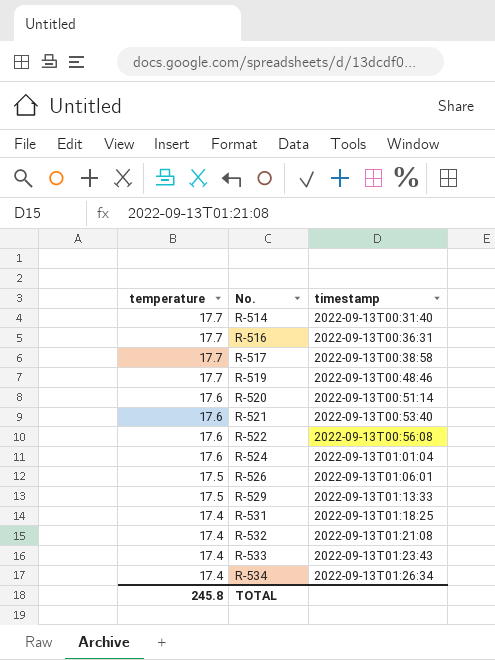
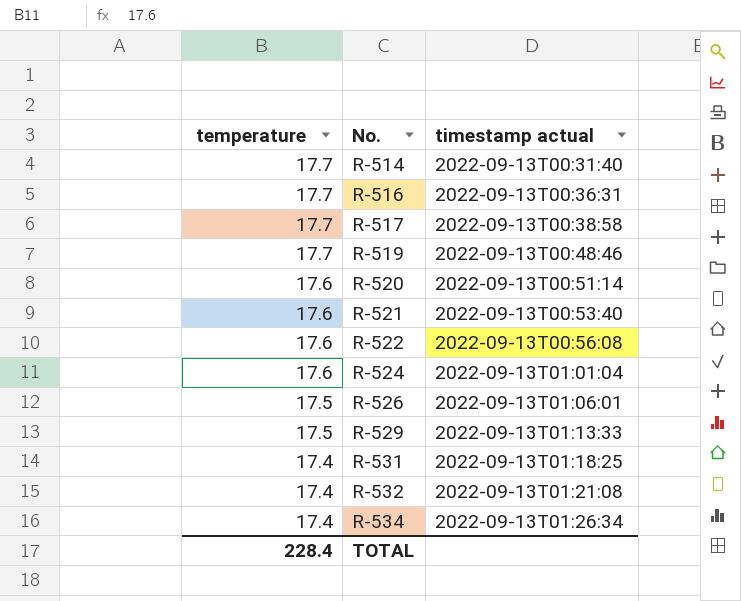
column name: timestamp -> timestamp actual
row R-533: 17.4 | 2022-09-13T01:23:43 -> none
TOTAL | temperature: 245.8 -> 228.4

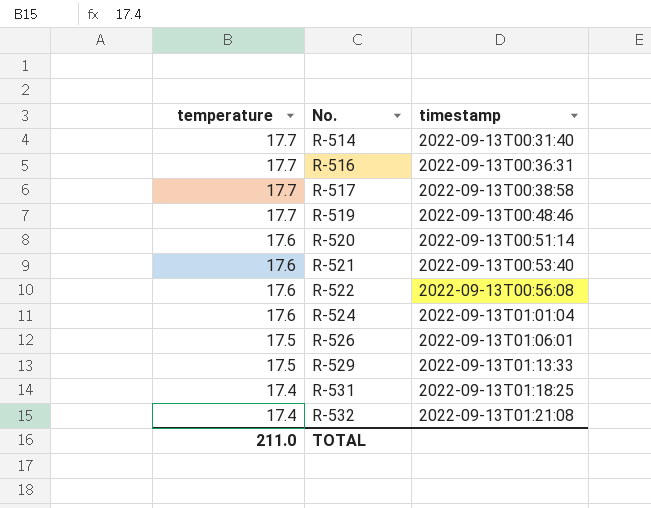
column name: timestamp actual -> timestamp
row R-534: 17.4 | 2022-09-13T01:26:34 -> none
TOTAL | temperature: 228.4 -> 211.0

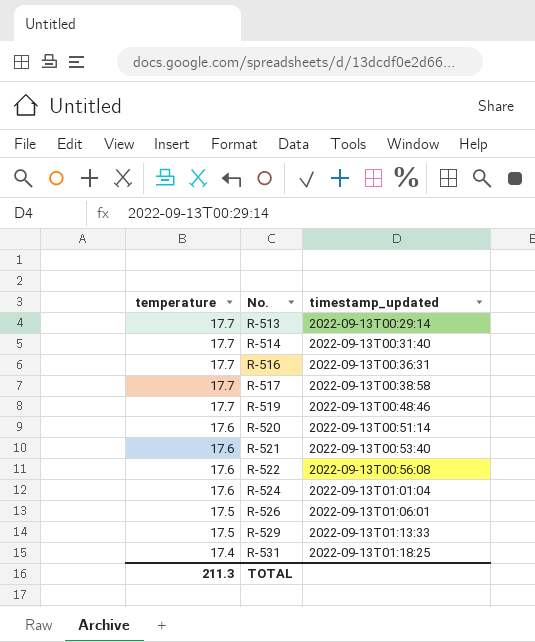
column name: timestamp -> timestamp_updated
row R-532: 17.4 | 2022-09-13T01:21:08 -> none
row R-513: none -> 17.7 | 2022-09-13T00:29:14
TOTAL | temperature: 211.0 -> 211.3

